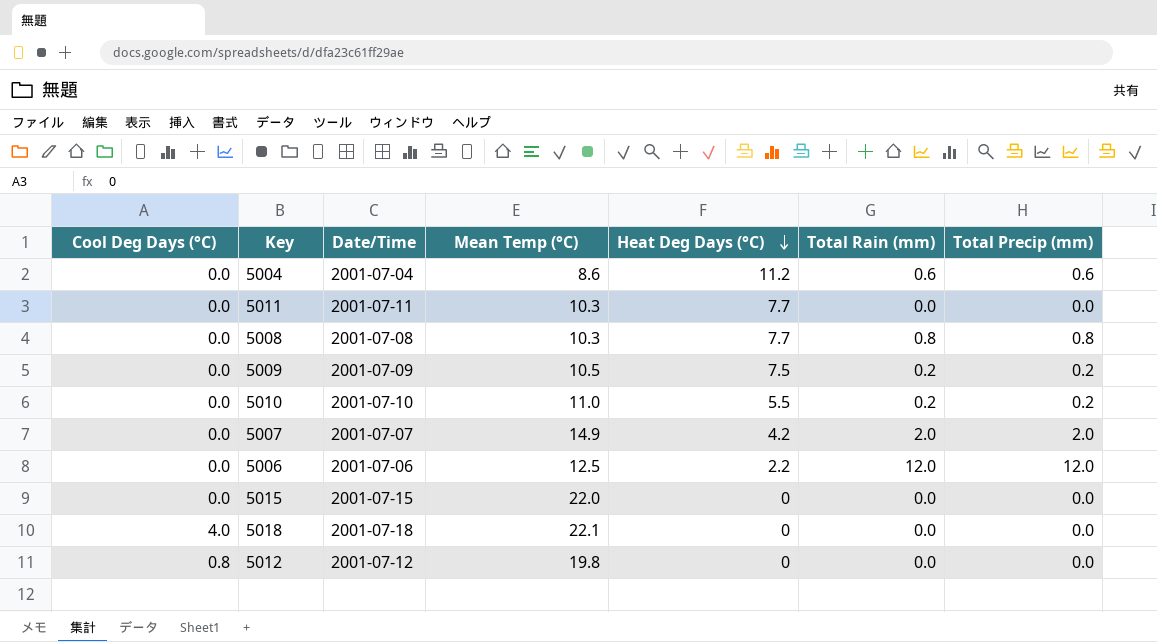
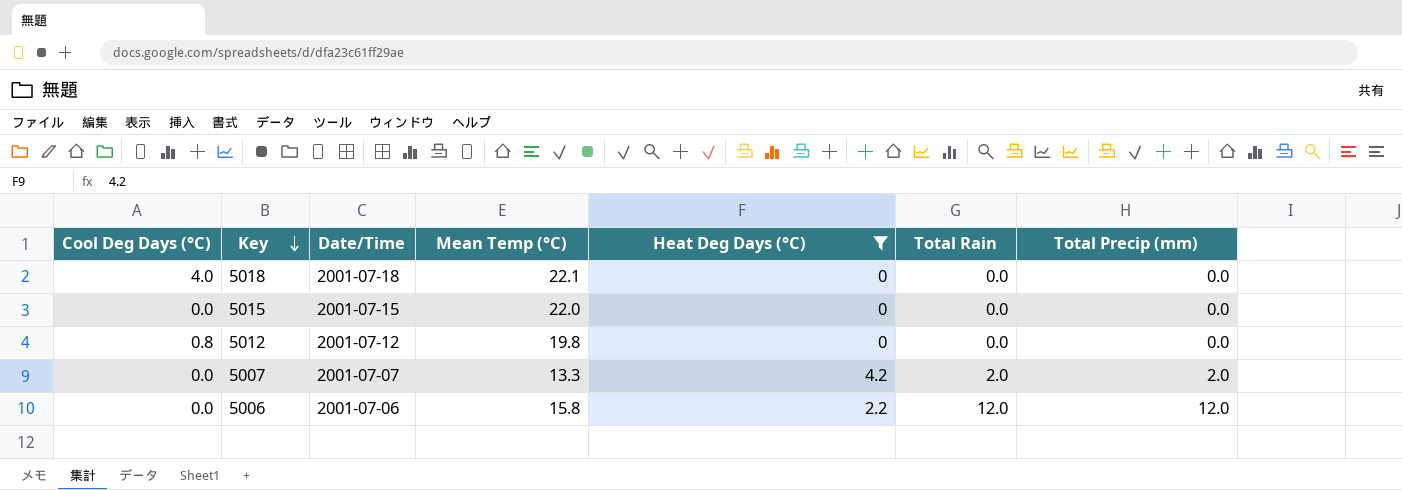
filter: none -> Heat Deg Days (°C) <= 4.2
row order: Heat Deg Days (°C) descending -> Key descending
column name: Total Rain (mm) -> Total Rain
5007 | Mean Temp (°C): 14.9 -> 13.3
5006 | Mean Temp (°C): 12.5 -> 15.8

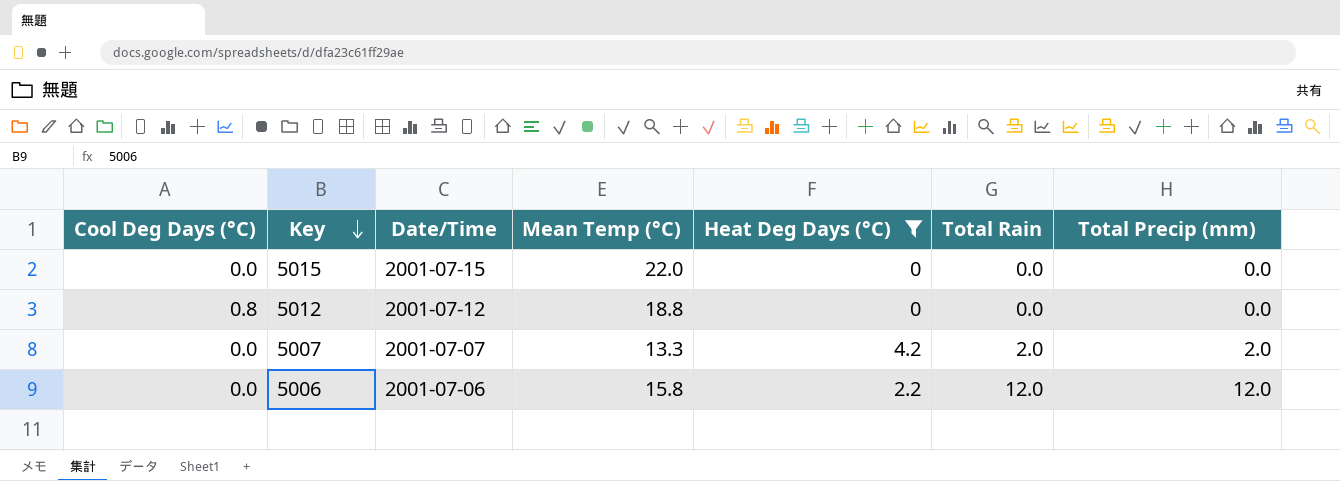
row 5018: 4.0 | 2001-07-18 | 22.1 | 0 | 0.0 | 0.0 -> none
5012 | Mean Temp (°C): 19.8 -> 18.8

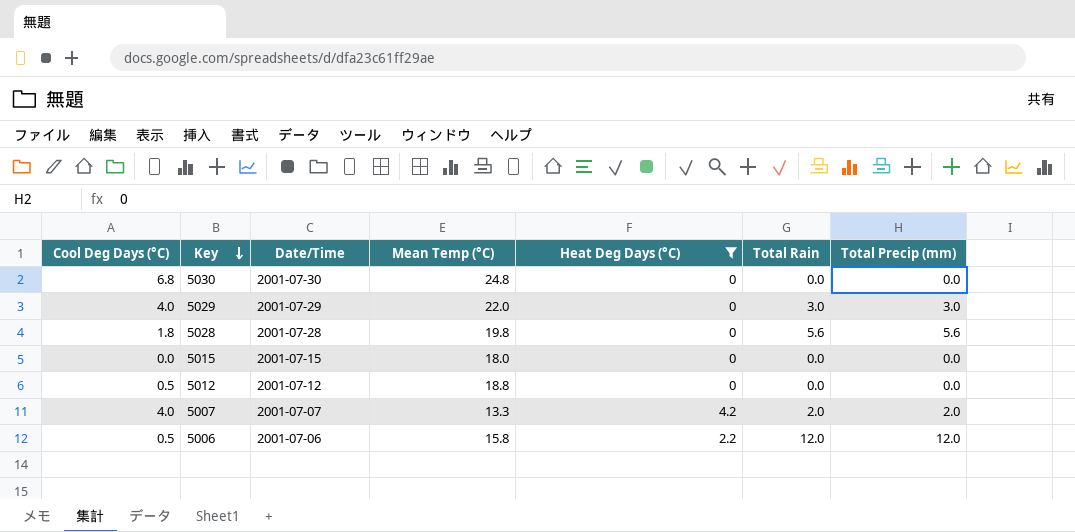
row 5030: none -> 6.8 | 2001-07-30 | 24.8 | 0 | 0.0 | 0.0
row 5029: none -> 4.0 | 2001-07-29 | 22.0 | 0 | 3.0 | 3.0
row 5028: none -> 1.8 | 2001-07-28 | 19.8 | 0 | 5.6 | 5.6
5015 | Mean Temp (°C): 22.0 -> 18.0
5012 | Cool Deg Days (°C): 0.8 -> 0.5
5007 | Cool Deg Days (°C): 0.0 -> 4.0
5006 | Cool Deg Days (°C): 0.0 -> 0.5

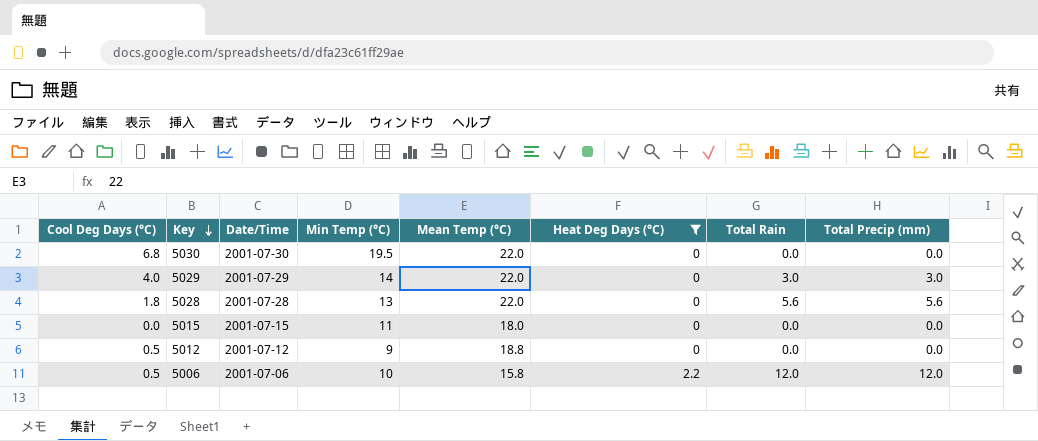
column Min Temp (°C) | position: none -> 4
row 5007: 4.0 | 2001-07-07 | 13.3 | 4.2 | 2.0 | 2.0 -> none
5030 | Mean Temp (°C): 24.8 -> 22.0
5028 | Mean Temp (°C): 19.8 -> 22.0

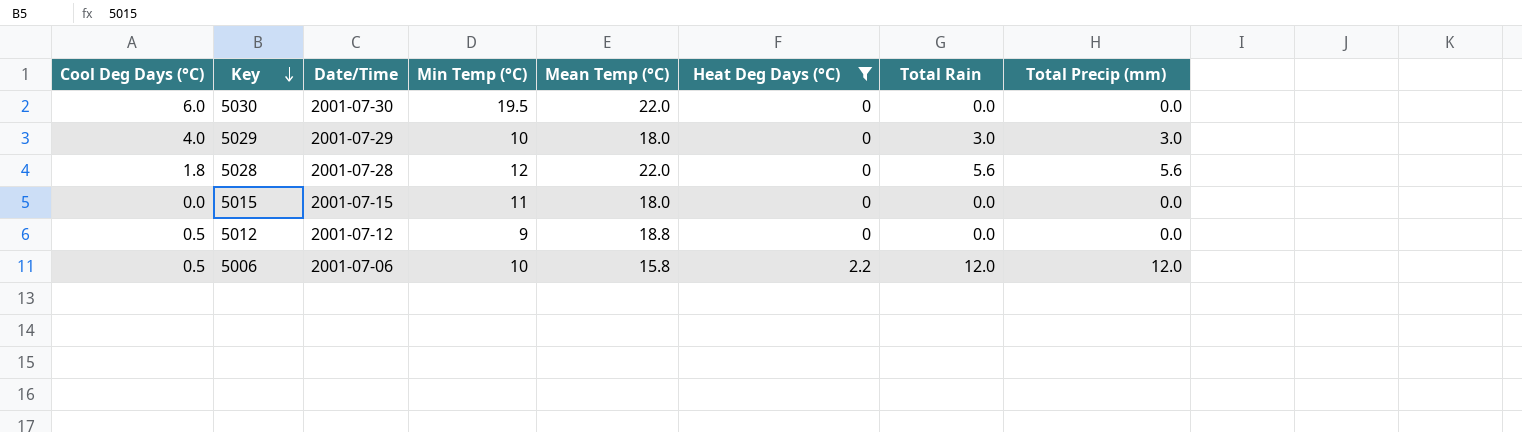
5030 | Cool Deg Days (°C): 6.8 -> 6.0
5029 | Min Temp (°C): 14 -> 10
5029 | Mean Temp (°C): 22.0 -> 18.0
5028 | Min Temp (°C): 13 -> 12

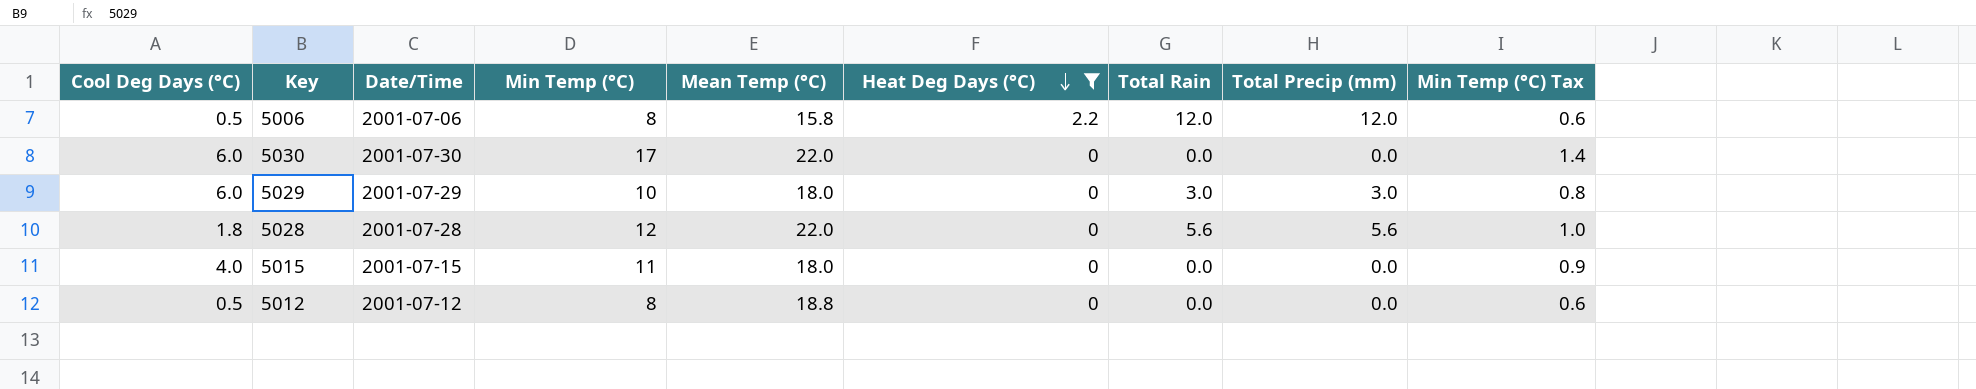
row order: Key descending -> Heat Deg Days (°C) descending
column Min Temp (°C) Tax | formula: none -> [Min Temp (°C)] * 0.08
5006 | Min Temp (°C): 10 -> 8
5030 | Min Temp (°C): 19.5 -> 17
5029 | Cool Deg Days (°C): 4.0 -> 6.0
5015 | Cool Deg Days (°C): 0.0 -> 4.0
5012 | Min Temp (°C): 9 -> 8

